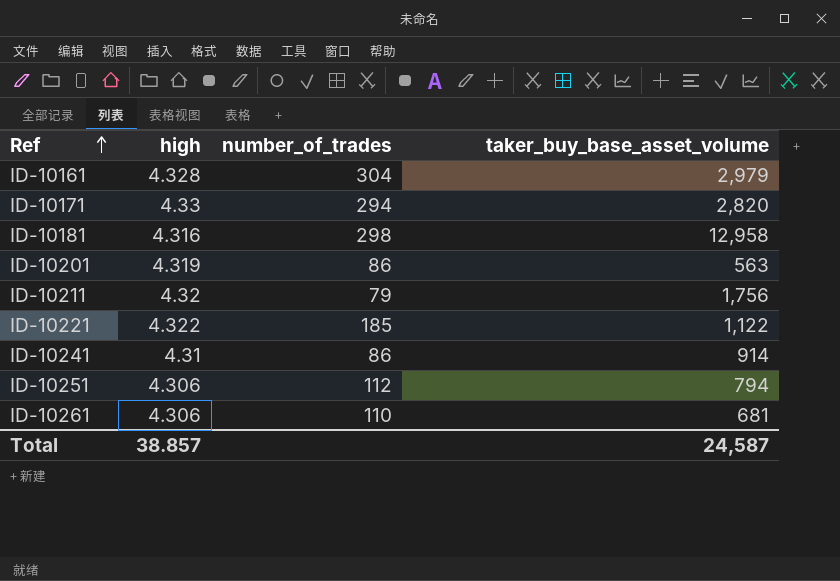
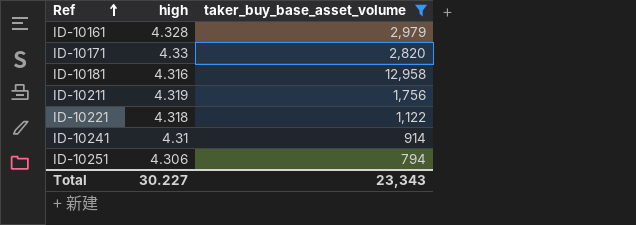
filter: none -> taker_buy_base_asset_volume >= 794
column number_of_trades | position: 3 -> none
ID-10211 | high: 4.32 -> 4.319
ID-10221 | high: 4.322 -> 4.318
Total | high: 38.857 -> 30.227
Total | taker_buy_base_asset_volume: 24,587 -> 23,343

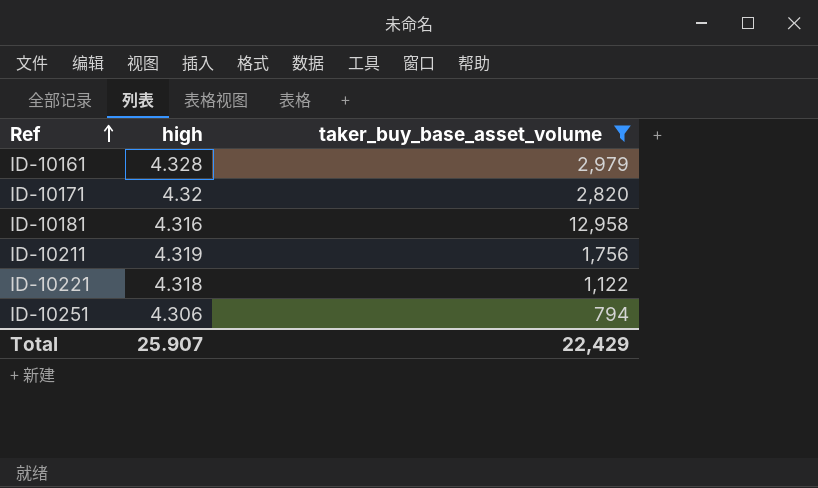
row ID-10241: 4.31 | 914 -> none
ID-10171 | high: 4.33 -> 4.32
Total | high: 30.227 -> 25.907
Total | taker_buy_base_asset_volume: 23,343 -> 22,429

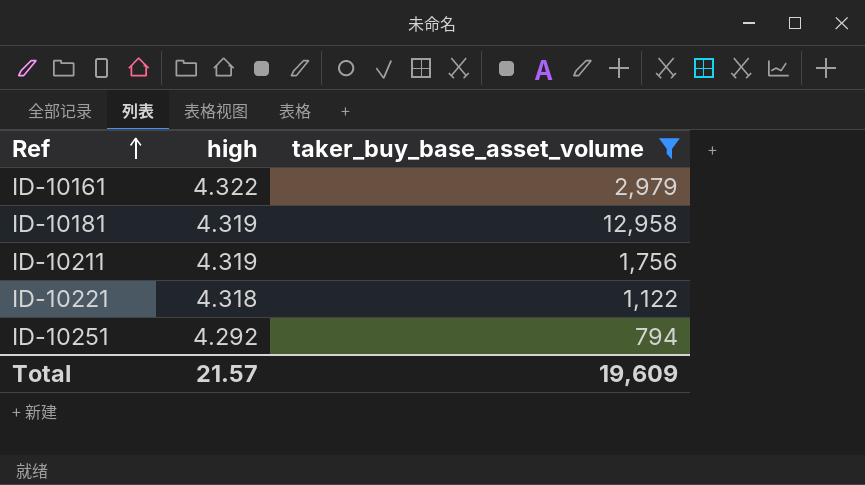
row ID-10171: 4.32 | 2,820 -> none
ID-10161 | high: 4.328 -> 4.322
ID-10181 | high: 4.316 -> 4.319
ID-10251 | high: 4.306 -> 4.292
Total | high: 25.907 -> 21.57
Total | taker_buy_base_asset_volume: 22,429 -> 19,609

